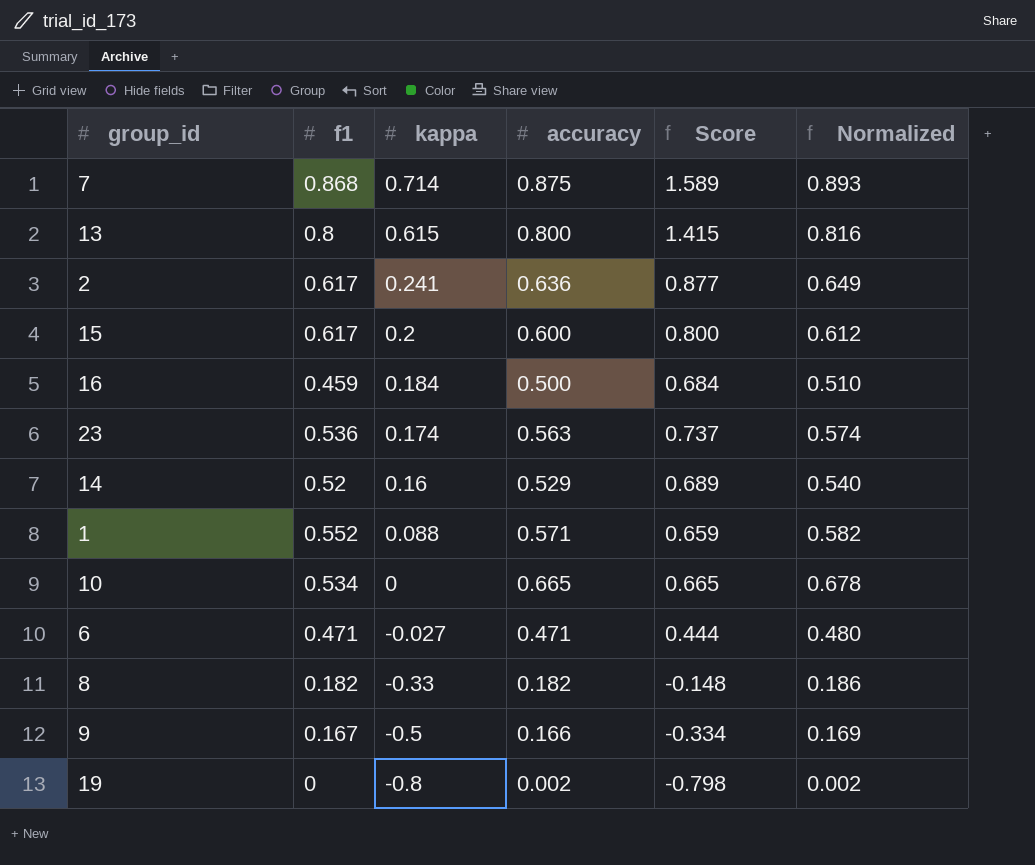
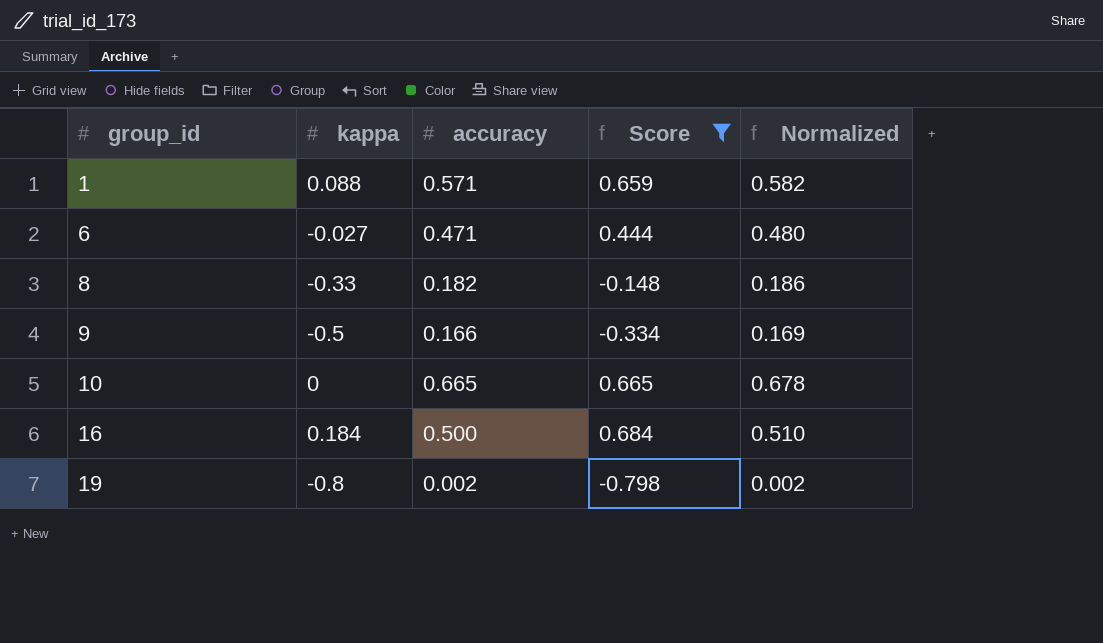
filter: none -> Score <= 0.684
row order: kappa descending -> group_id ascending
column f1 | position: 2 -> none

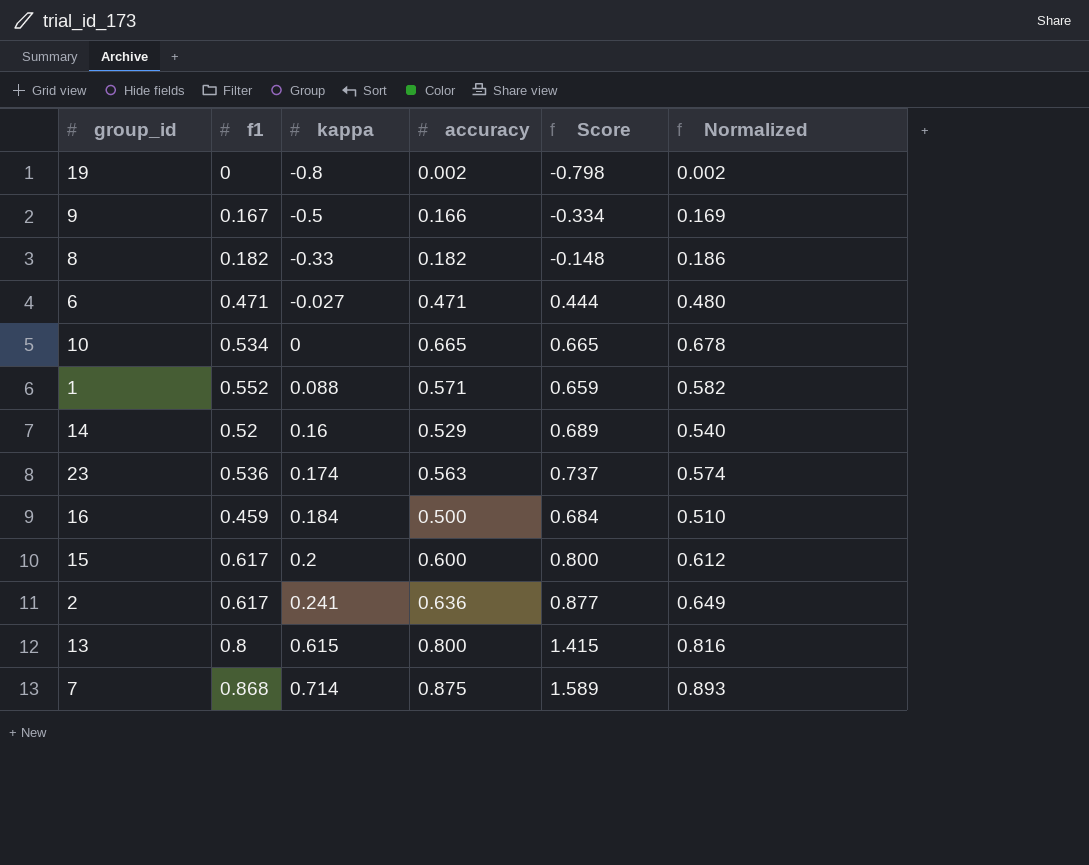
filter: Score <= 0.684 -> none
row order: group_id ascending -> kappa ascending
column f1 | position: none -> 2

